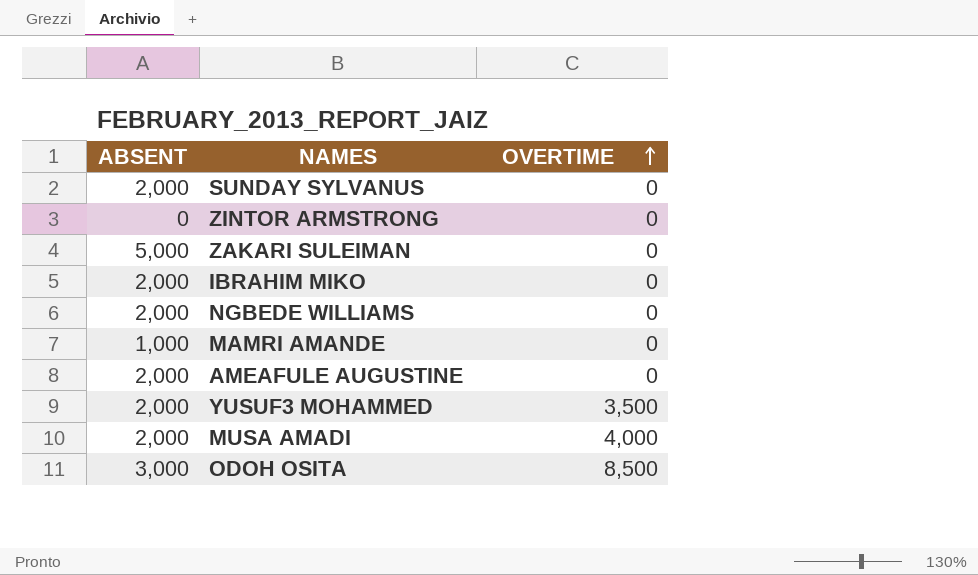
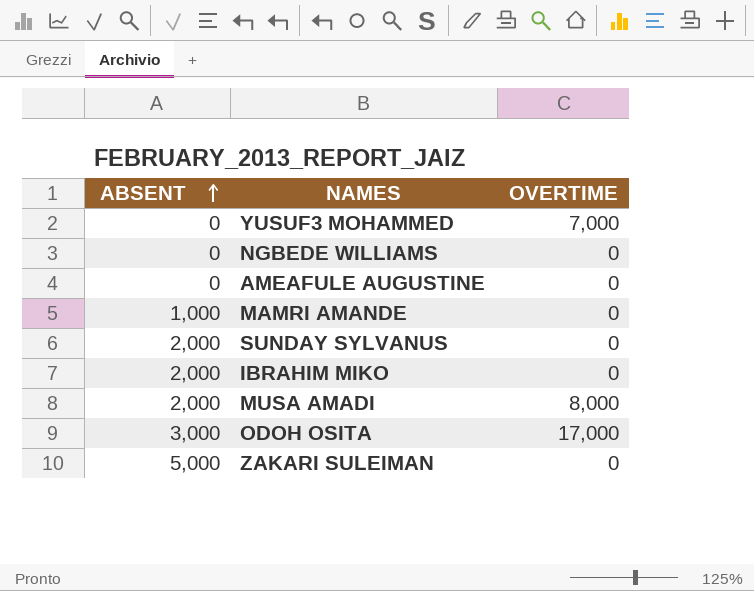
row order: OVERTIME ascending -> ABSENT ascending
row ZINTOR ARMSTRONG: 0 | 0 -> none
YUSUF3 MOHAMMED | ABSENT: 2,000 -> 0
YUSUF3 MOHAMMED | OVERTIME: 3,500 -> 7,000
NGBEDE WILLIAMS | ABSENT: 2,000 -> 0
AMEAFULE AUGUSTINE | ABSENT: 2,000 -> 0
MUSA AMADI | OVERTIME: 4,000 -> 8,000
ODOH OSITA | OVERTIME: 8,500 -> 17,000

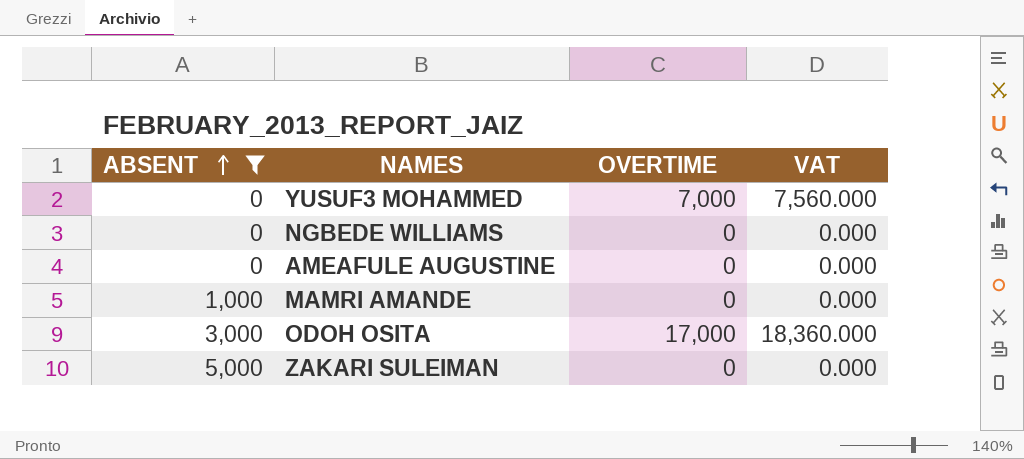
filter: none -> ABSENT != 2,000
column VAT | formula: none -> [OVERTIME] * 1.08

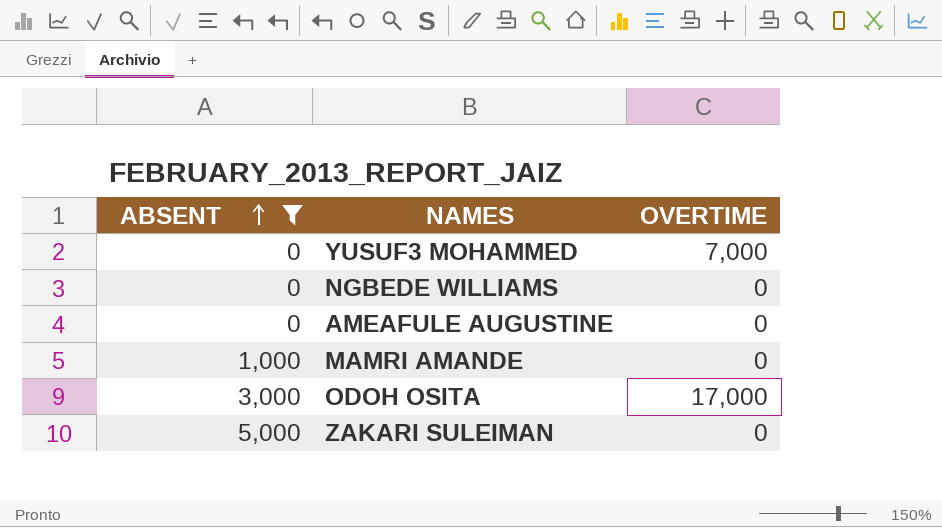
column VAT | formula: [OVERTIME] * 1.08 -> none

